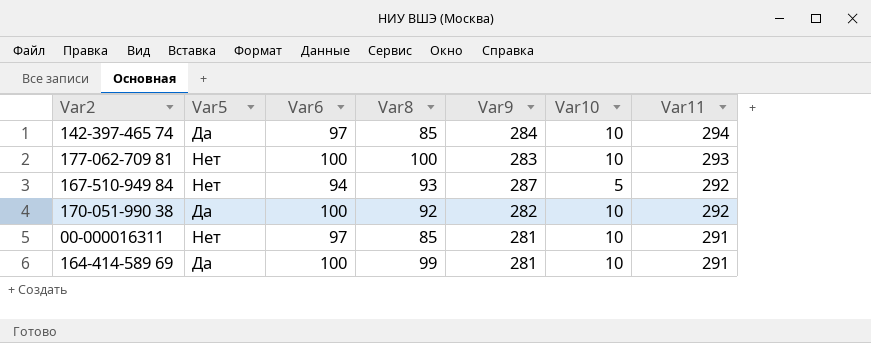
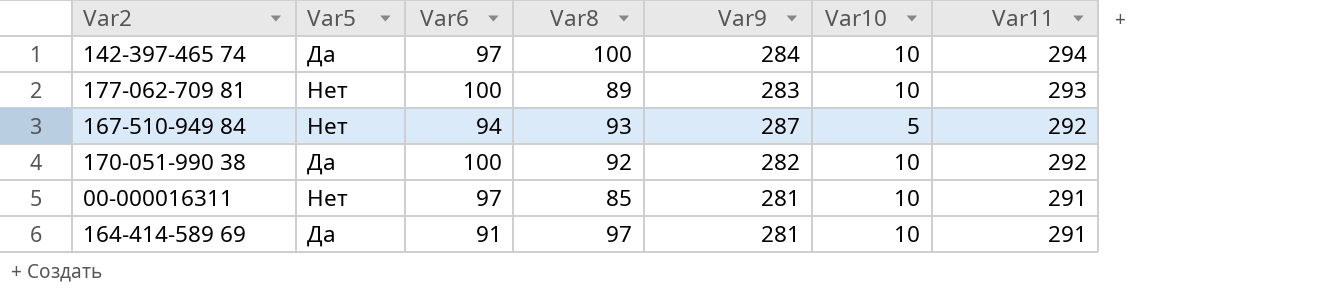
142-397-465 74 | Var8: 85 -> 100
177-062-709 81 | Var8: 100 -> 89
164-414-589 69 | Var6: 100 -> 91
164-414-589 69 | Var8: 99 -> 97

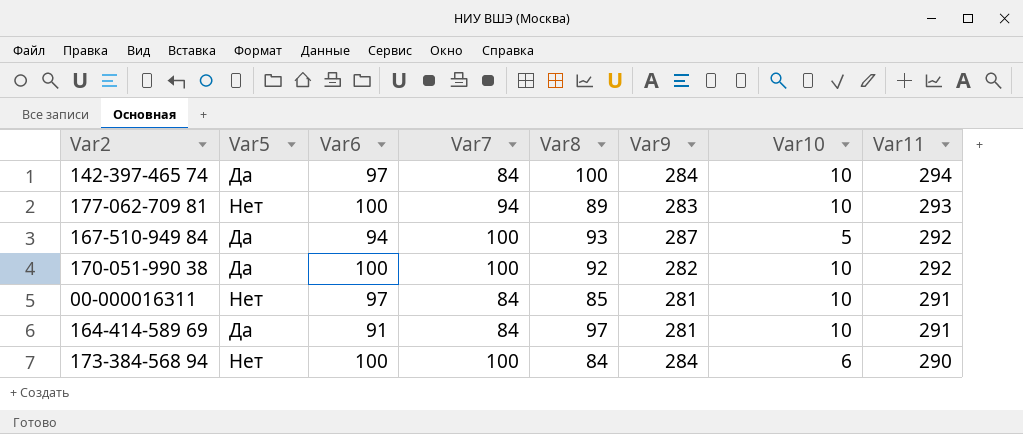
column Var7 | position: none -> 4
167-510-949 84 | Var5: Нет -> Да
row 173-384-568 94: none -> Нет | 100 | 100 | 84 | 284 | 6 | 290

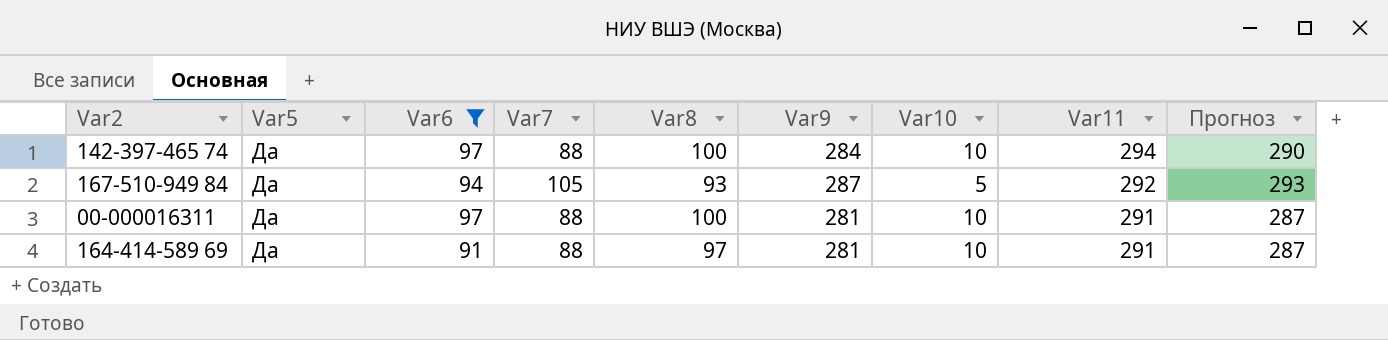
filter: none -> Var6 != 100
column Прогноз | formula: none -> [Var9] * 1,02
142-397-465 74 | Var7: 84 -> 88
167-510-949 84 | Var7: 100 -> 105
00-000016311 | Var5: Нет -> Да
00-000016311 | Var7: 84 -> 88
00-000016311 | Var8: 85 -> 100
164-414-589 69 | Var7: 84 -> 88

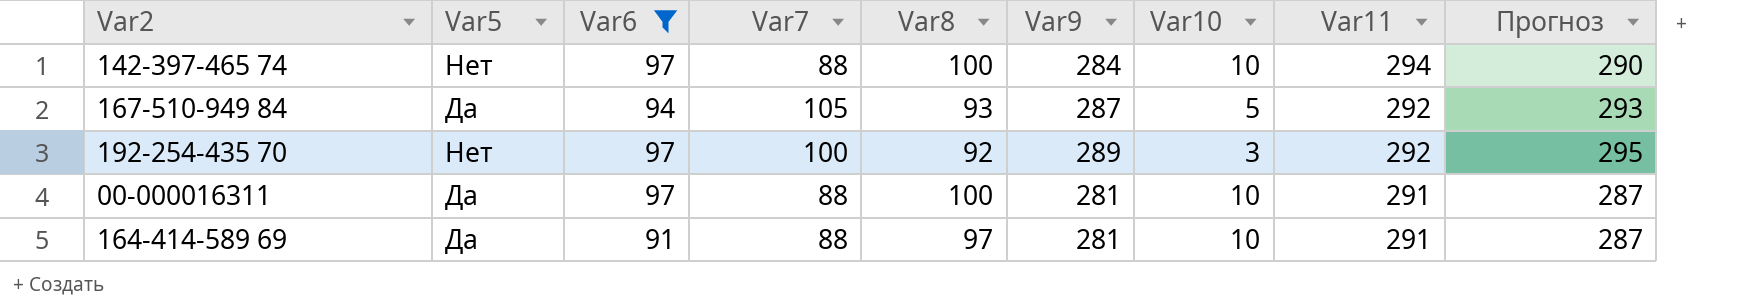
142-397-465 74 | Var5: Да -> Нет
row 192-254-435 70: none -> Нет | 97 | 100 | 92 | 289 | 3 | 292 | 295

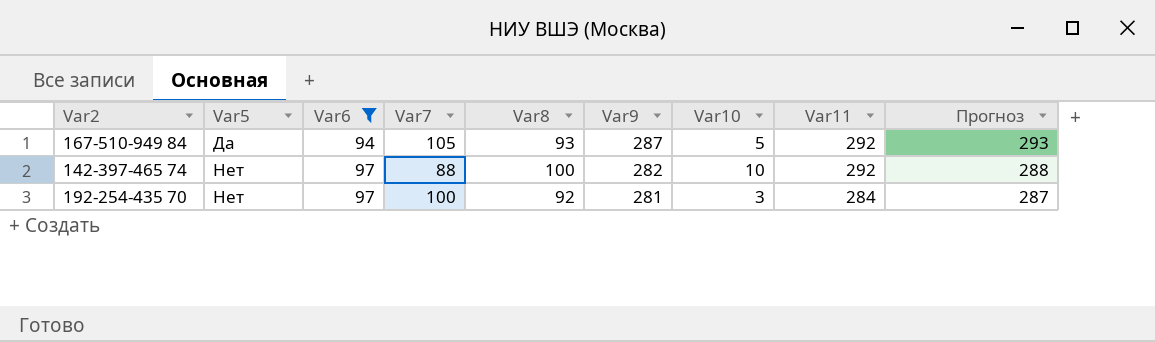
row order: Var11 descending -> Var5 ascending
row 00-000016311: Да | 97 | 88 | 100 | 281 | 10 | 291 | 287 -> none
row 164-414-589 69: Да | 91 | 88 | 97 | 281 | 10 | 291 | 287 -> none
142-397-465 74 | Var9: 284 -> 282
142-397-465 74 | Var11: 294 -> 292
142-397-465 74 | Прогноз: 290 -> 288
192-254-435 70 | Var9: 289 -> 281
192-254-435 70 | Var11: 292 -> 284
192-254-435 70 | Прогноз: 295 -> 287

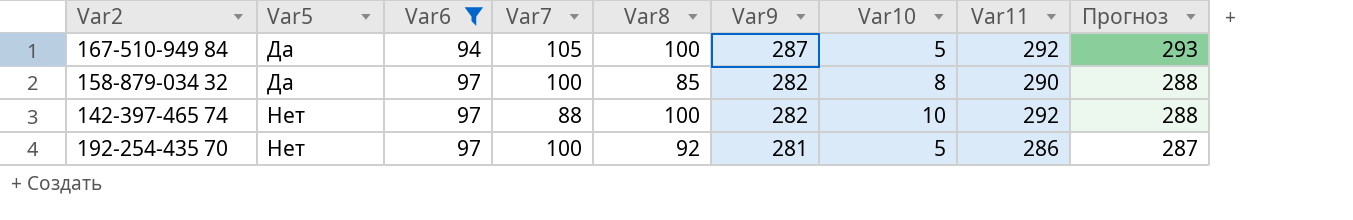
167-510-949 84 | Var8: 93 -> 100
row 158-879-034 32: none -> Да | 97 | 100 | 85 | 282 | 8 | 290 | 288
192-254-435 70 | Var10: 3 -> 5
192-254-435 70 | Var11: 284 -> 286

